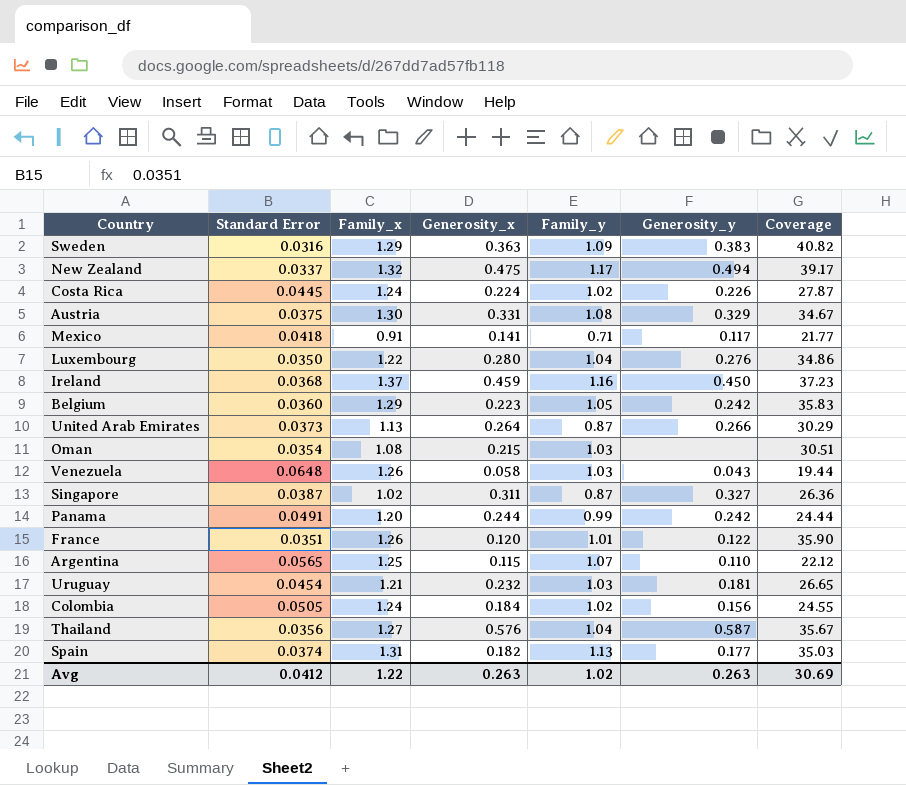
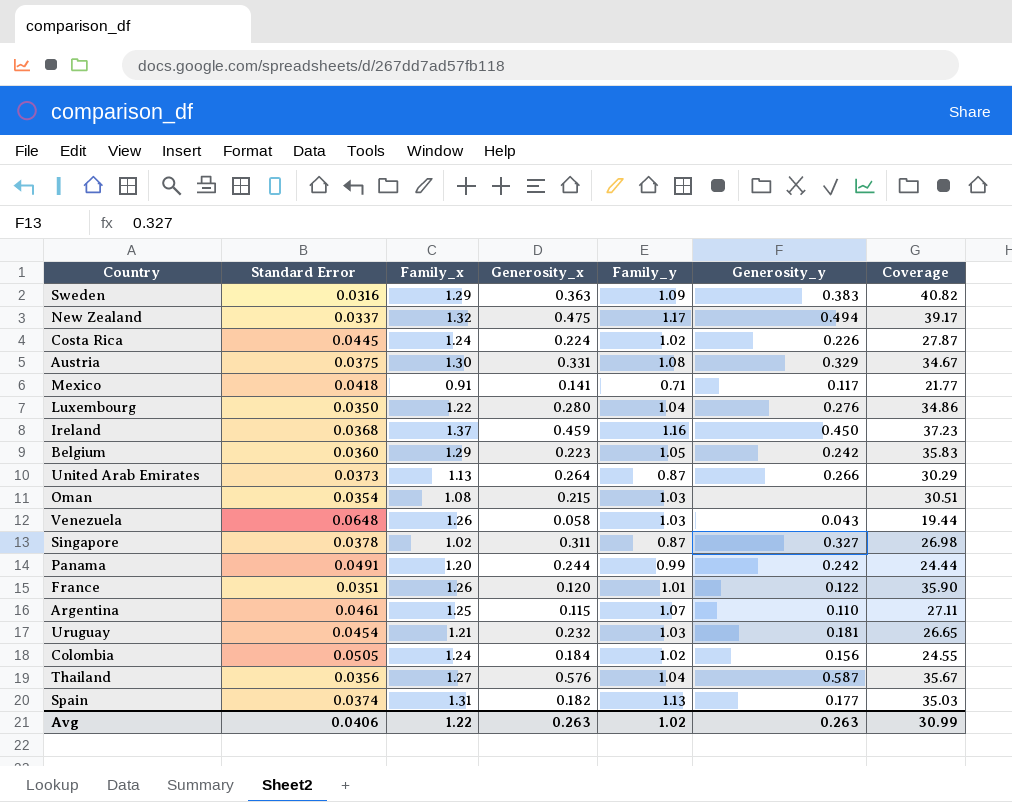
Singapore | Standard Error: 0.0387 -> 0.0378
Singapore | Coverage: 26.36 -> 26.98
Argentina | Standard Error: 0.0565 -> 0.0461
Argentina | Coverage: 22.12 -> 27.11
Avg | Standard Error: 0.0412 -> 0.0406
Avg | Coverage: 30.69 -> 30.99

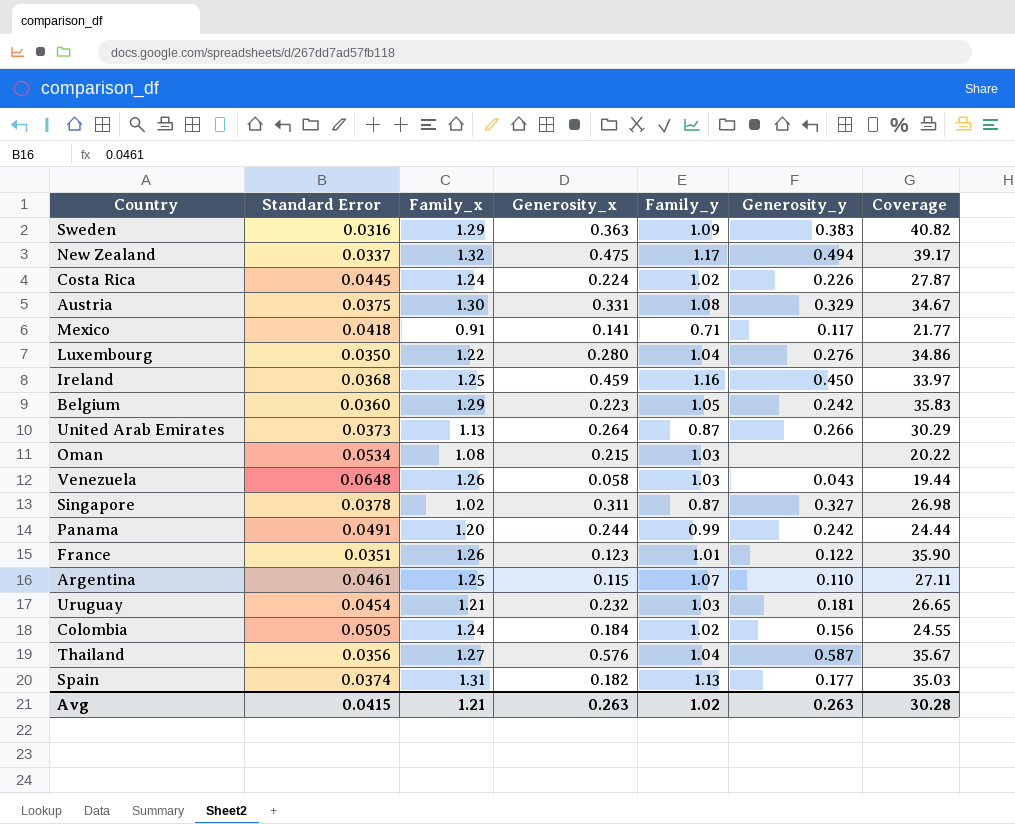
Ireland | Family_x: 1.37 -> 1.25
Ireland | Coverage: 37.23 -> 33.97
Oman | Standard Error: 0.0354 -> 0.0534
Oman | Coverage: 30.51 -> 20.22
France | Generosity_x: 0.120 -> 0.123
Avg | Standard Error: 0.0406 -> 0.0415
Avg | Family_x: 1.22 -> 1.21
Avg | Coverage: 30.99 -> 30.28

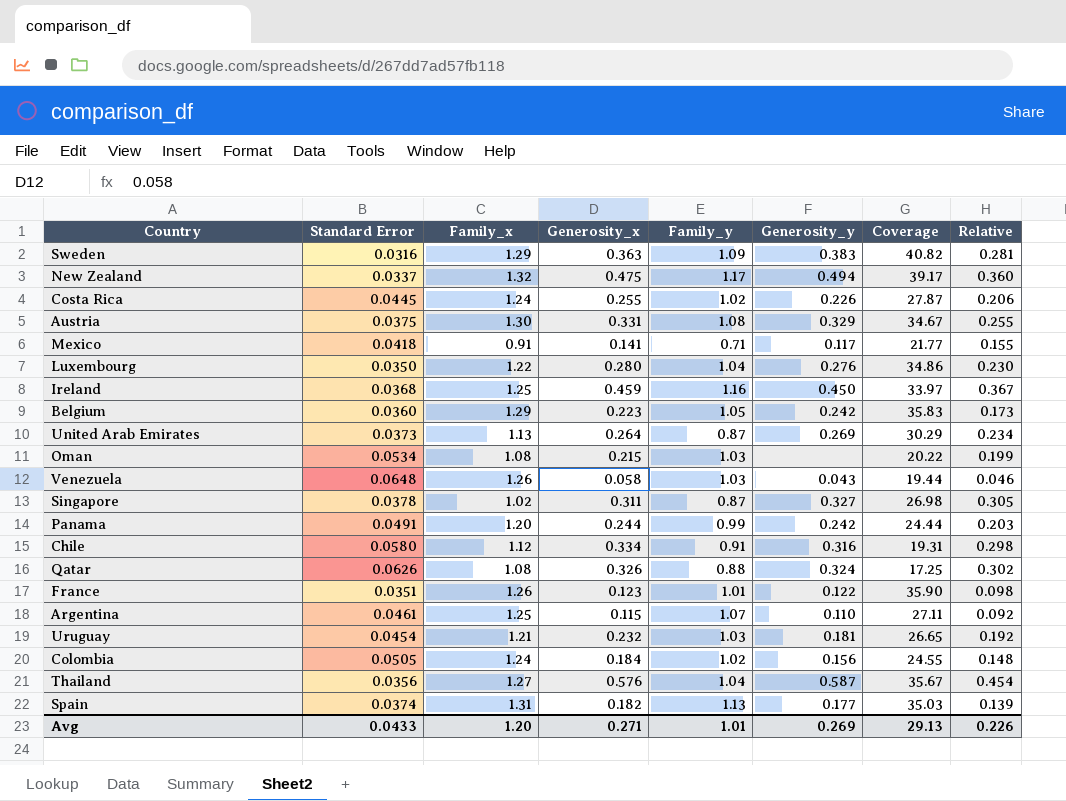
column Relative | formula: none -> [Generosity_x] / [Family_x]
Costa Rica | Generosity_x: 0.224 -> 0.255
United Arab Emirates | Generosity_y: 0.266 -> 0.269
row Chile: none -> 0.0580 | 1.12 | 0.334 | 0.91 | 0.316 | 19.31 | 0.298
row Qatar: none -> 0.0626 | 1.08 | 0.326 | 0.88 | 0.324 | 17.25 | 0.302
Avg | Standard Error: 0.0415 -> 0.0433
Avg | Family_x: 1.21 -> 1.20
Avg | Generosity_x: 0.263 -> 0.271
Avg | Family_y: 1.02 -> 1.01
Avg | Generosity_y: 0.263 -> 0.269
Avg | Coverage: 30.28 -> 29.13

